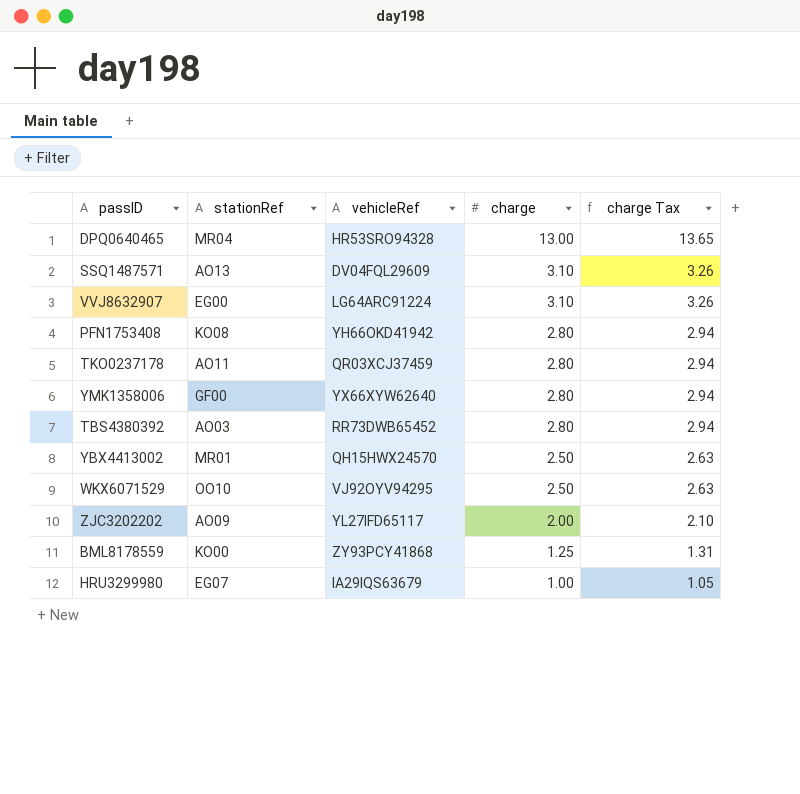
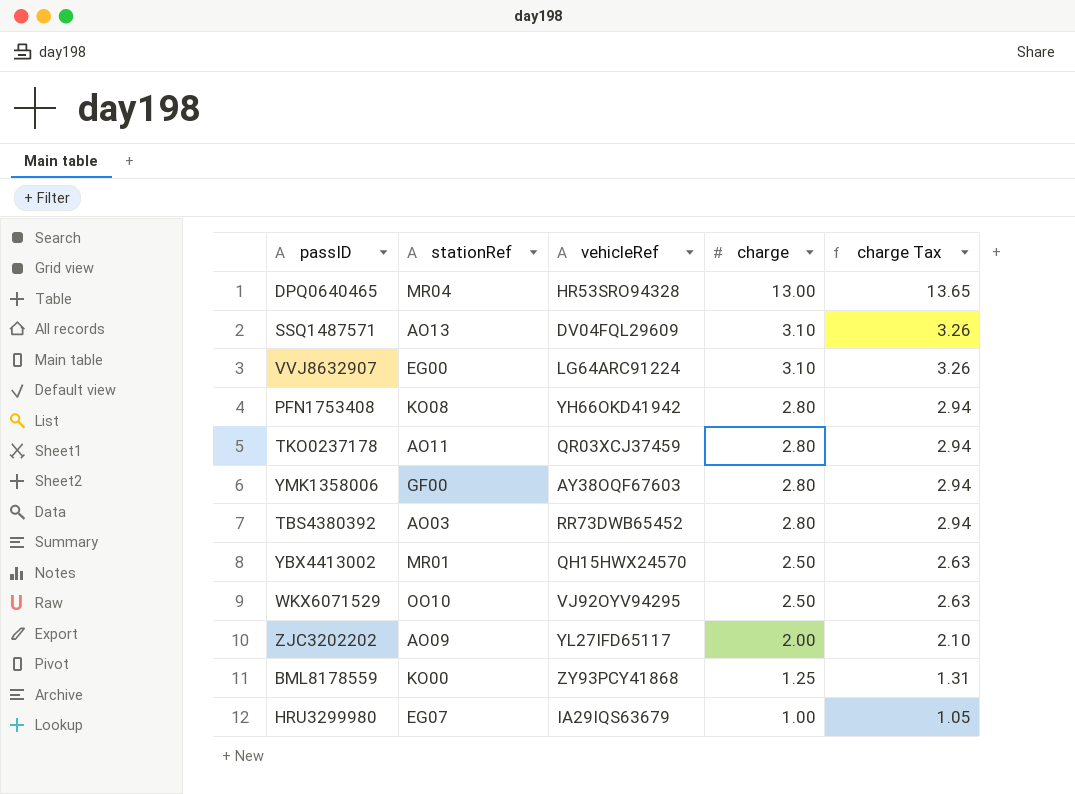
YMK1358006 | vehicleRef: YX66XYW62640 -> AY38OQF67603

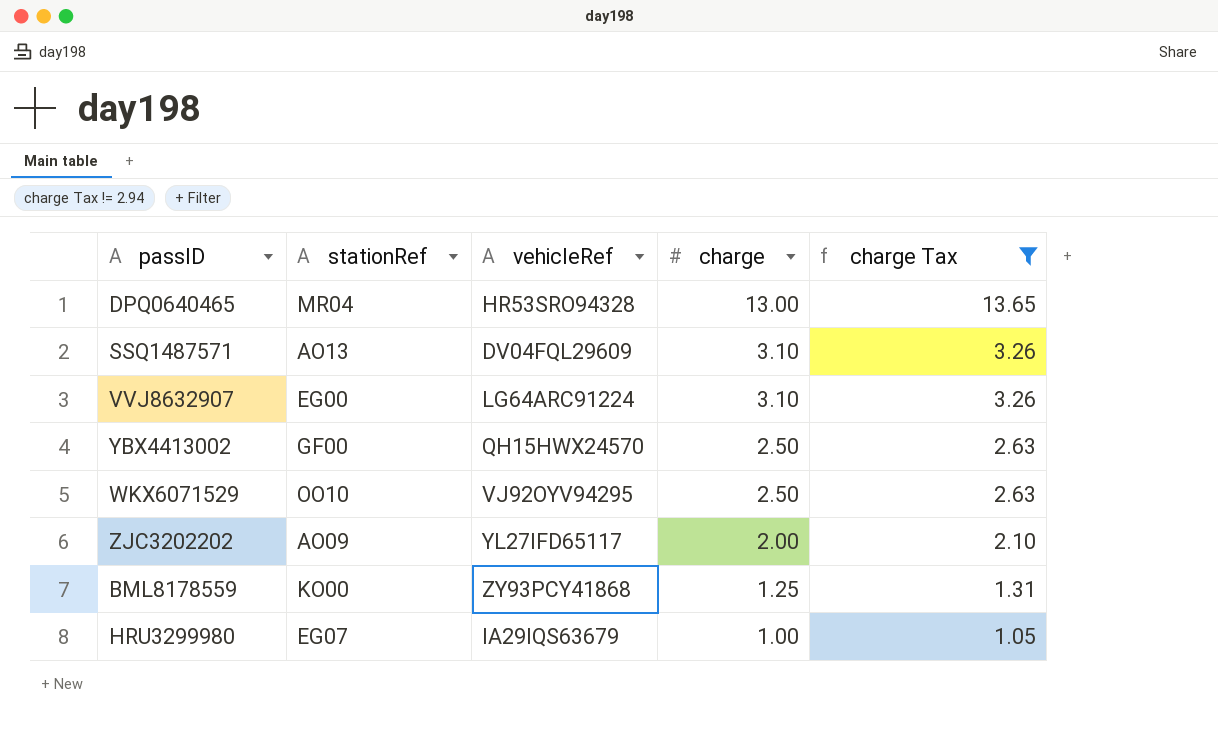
filter: none -> charge Tax != 2.94
YBX4413002 | stationRef: MR01 -> GF00

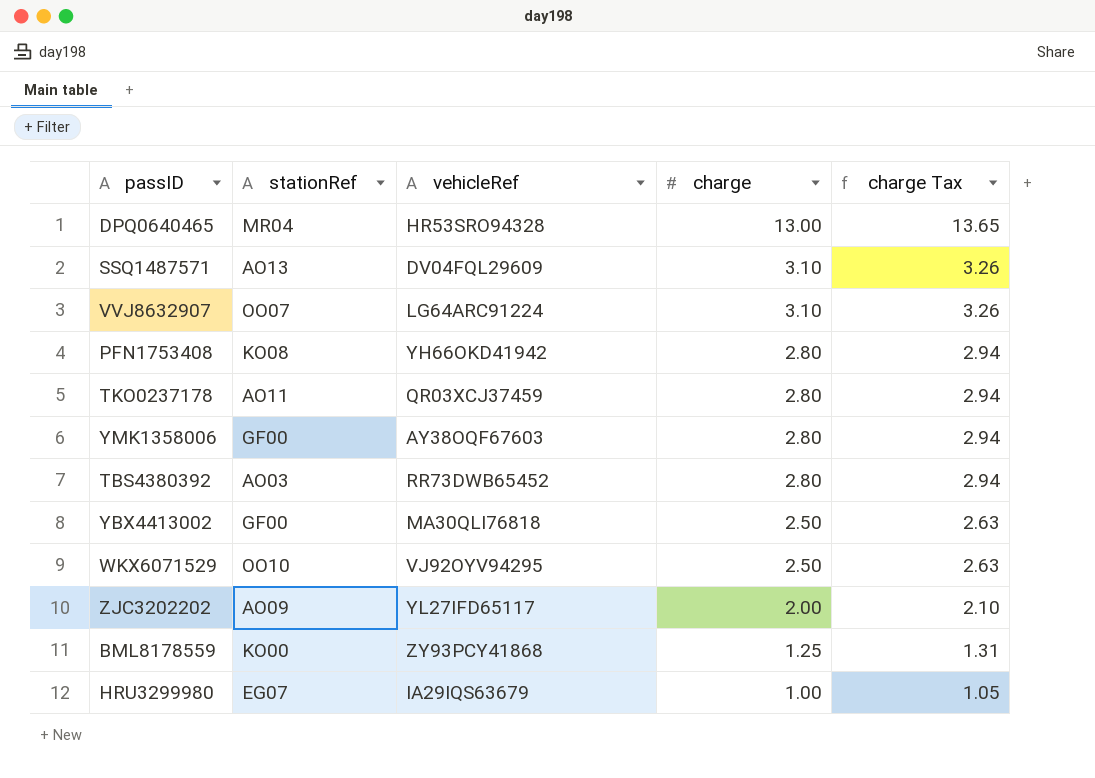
filter: charge Tax != 2.94 -> none
VVJ8632907 | stationRef: EG00 -> OO07
YBX4413002 | vehicleRef: QH15HWX24570 -> MA30QLI76818

